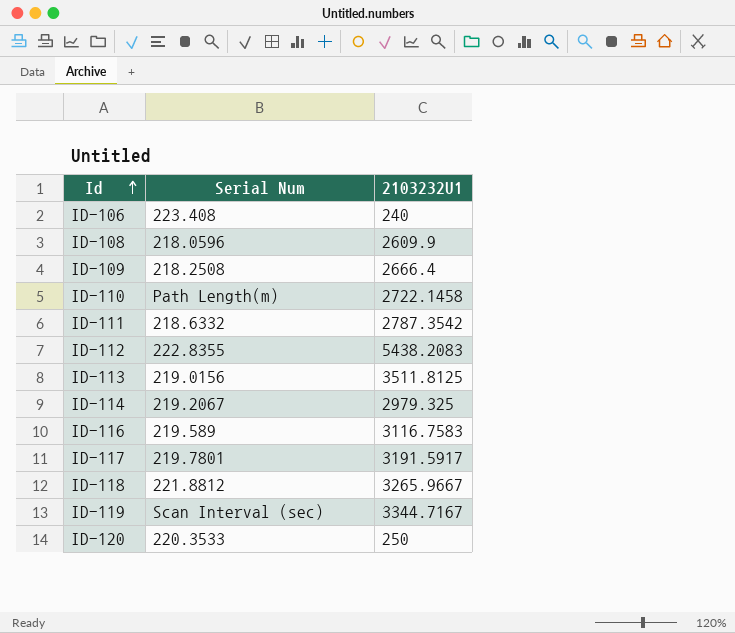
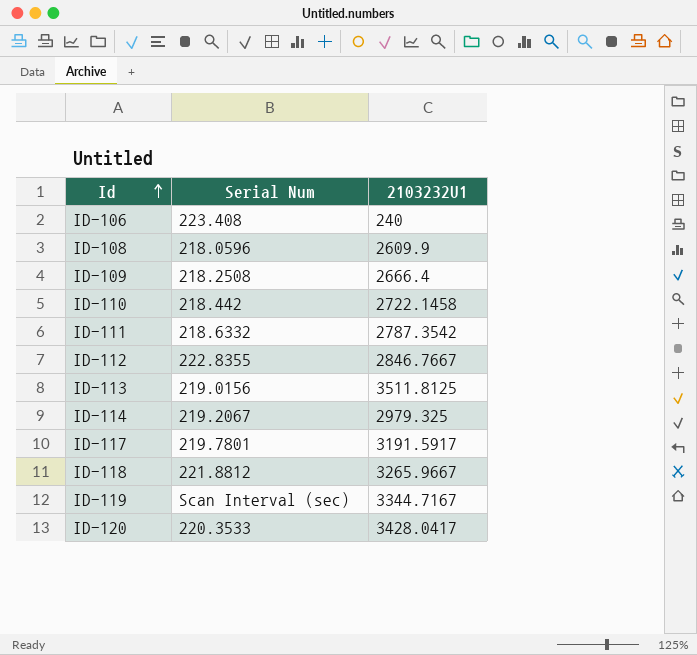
row ID-116: 219.589 | 3116.7583 -> none
ID-110 | Serial Num: Path Length(m) -> 218.442
ID-112 | 2103232U1: 5438.2083 -> 2846.7667
ID-120 | 2103232U1: 250 -> 3428.0417

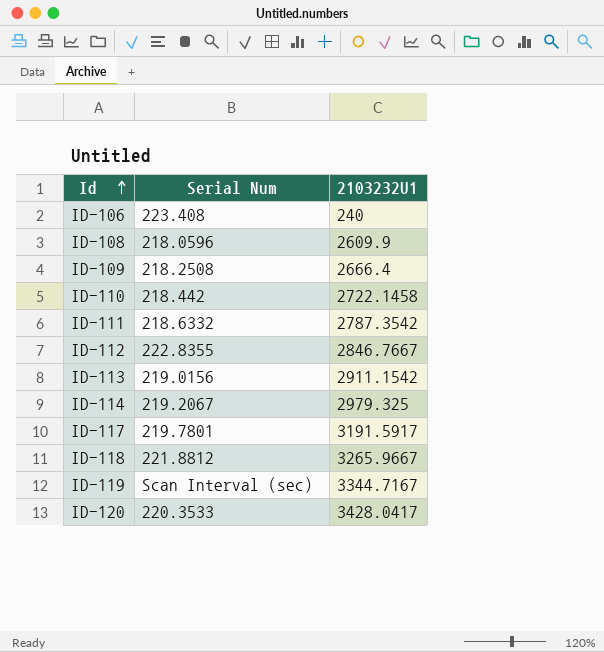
ID-113 | 2103232U1: 3511.8125 -> 2911.1542

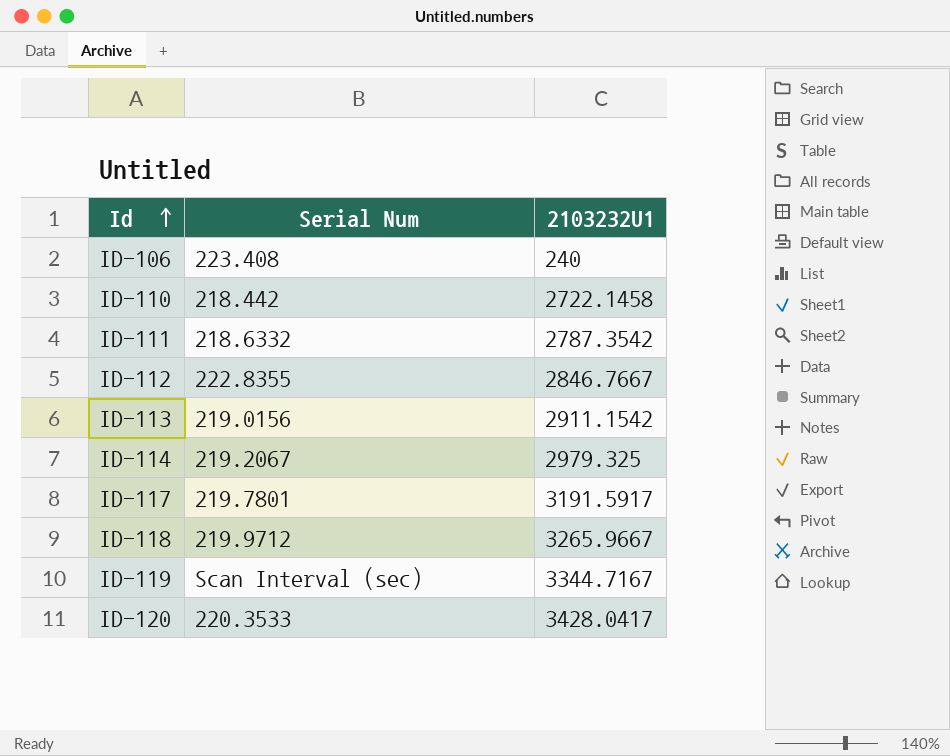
row ID-108: 218.0596 | 2609.9 -> none
row ID-109: 218.2508 | 2666.4 -> none
ID-118 | Serial Num: 221.8812 -> 219.9712

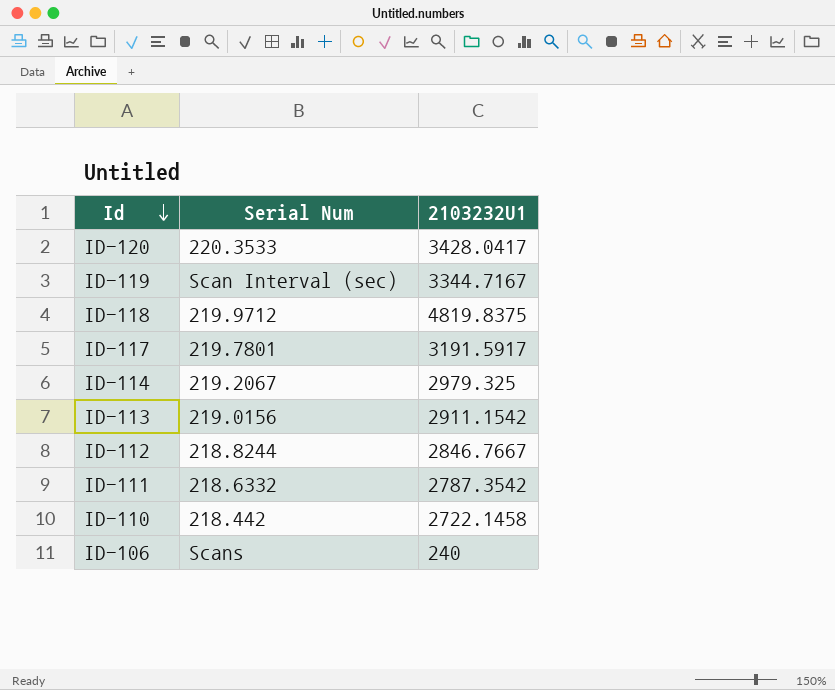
row order: Id ascending -> Id descending
ID-118 | 2103232U1: 3265.9667 -> 4819.8375
ID-112 | Serial Num: 222.8355 -> 218.8244
ID-106 | Serial Num: 223.408 -> Scans

